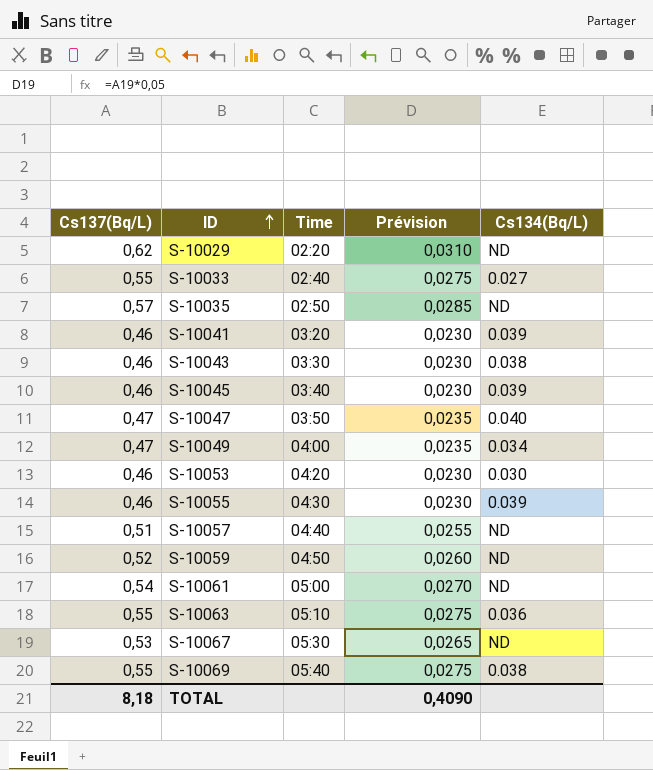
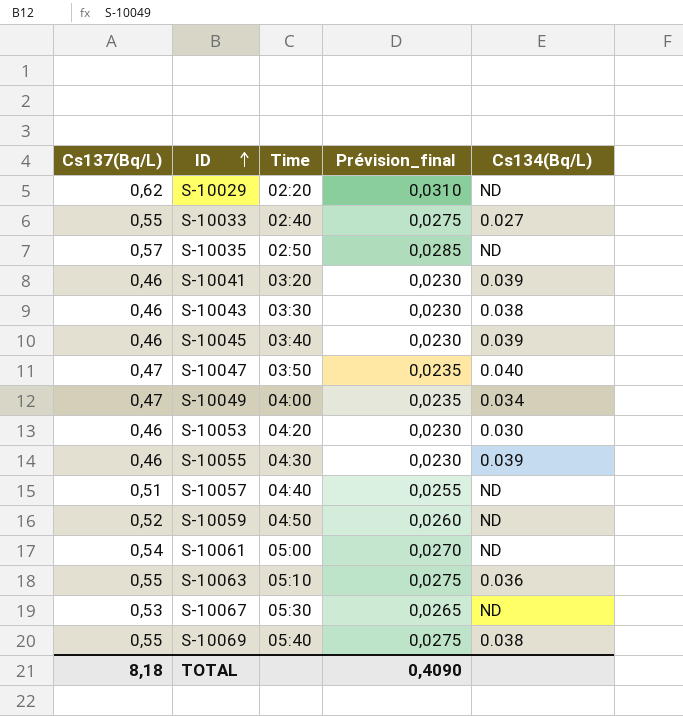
column name: Prévision -> Prévision_final

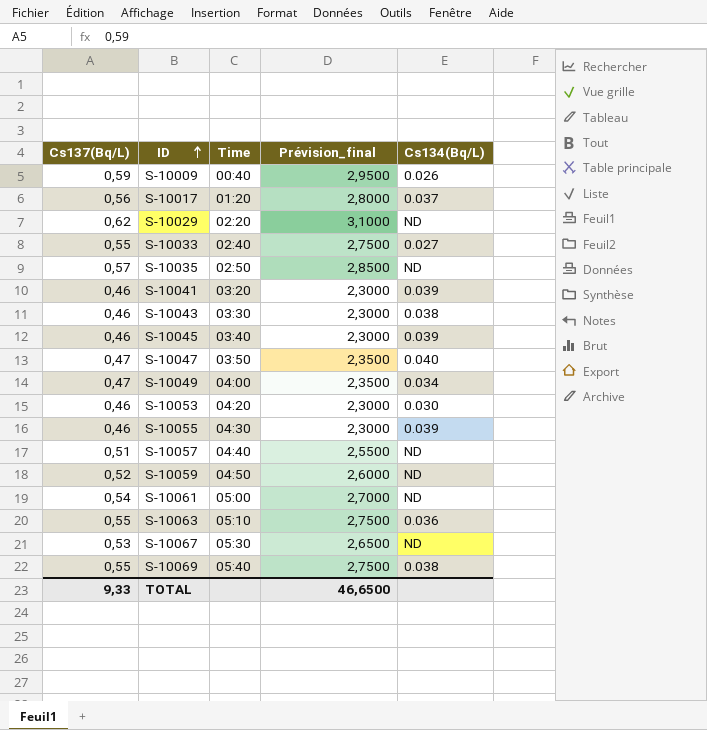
column Prévision_final | formula: [Cs137(Bq/L)] * 0,05 -> [Cs137(Bq/L)] * 5
row S-10009: none -> 0,59 | 00:40 | 2,9500 | 0.026
row S-10017: none -> 0,56 | 01:20 | 2,8000 | 0.037
TOTAL | Cs137(Bq/L): 8,18 -> 9,33
TOTAL | Prévision_final: 0,4090 -> 46,6500

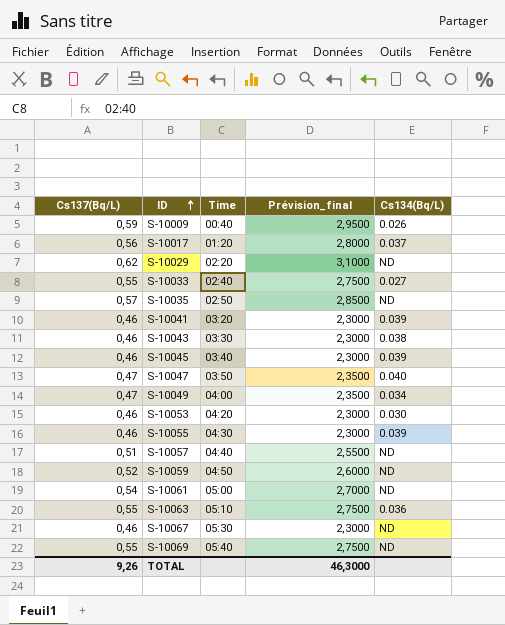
S-10067 | Cs137(Bq/L): 0,53 -> 0,46
S-10067 | Prévision_final: 2,6500 -> 2,3000
S-10069 | Cs134(Bq/L): 0.038 -> ND
TOTAL | Cs137(Bq/L): 9,33 -> 9,26
TOTAL | Prévision_final: 46,6500 -> 46,3000

